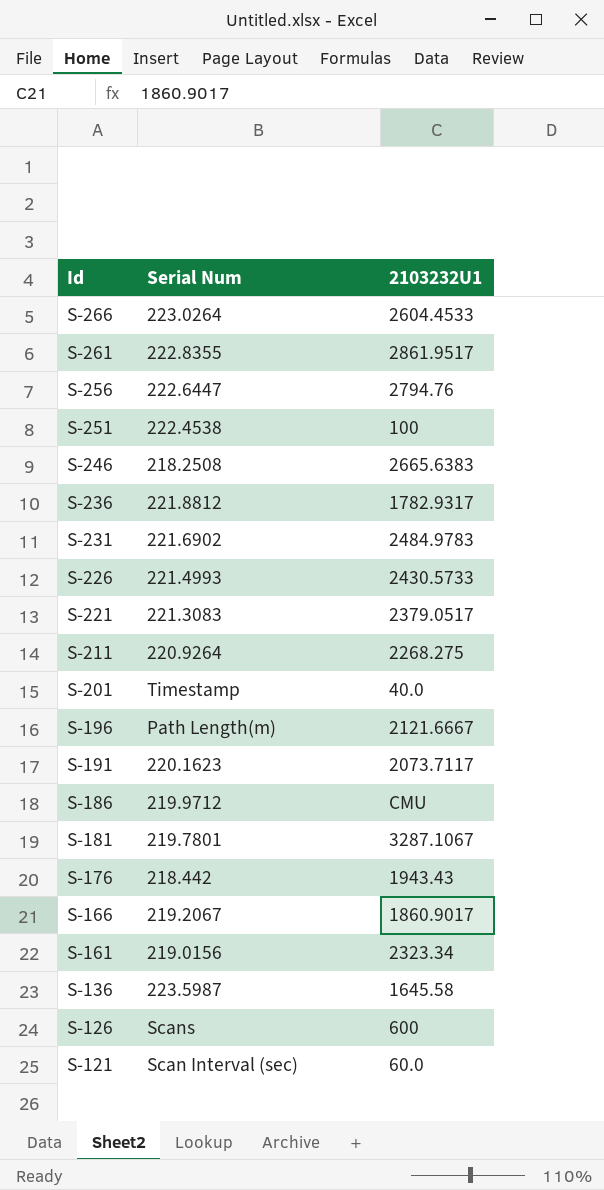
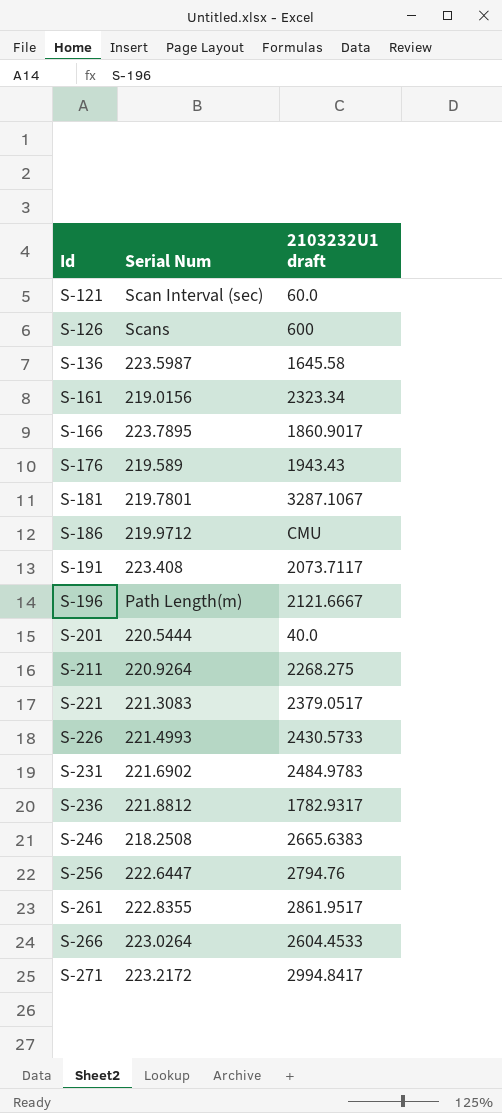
row order: Id descending -> Id ascending
column name: 2103232U1 -> 2103232U1 draft
row S-251: 222.4538 | 100 -> none
S-166 | Serial Num: 219.2067 -> 223.7895
S-176 | Serial Num: 218.442 -> 219.589
S-191 | Serial Num: 220.1623 -> 223.408
S-201 | Serial Num: Timestamp -> 220.5444
row S-271: none -> 223.2172 | 2994.8417

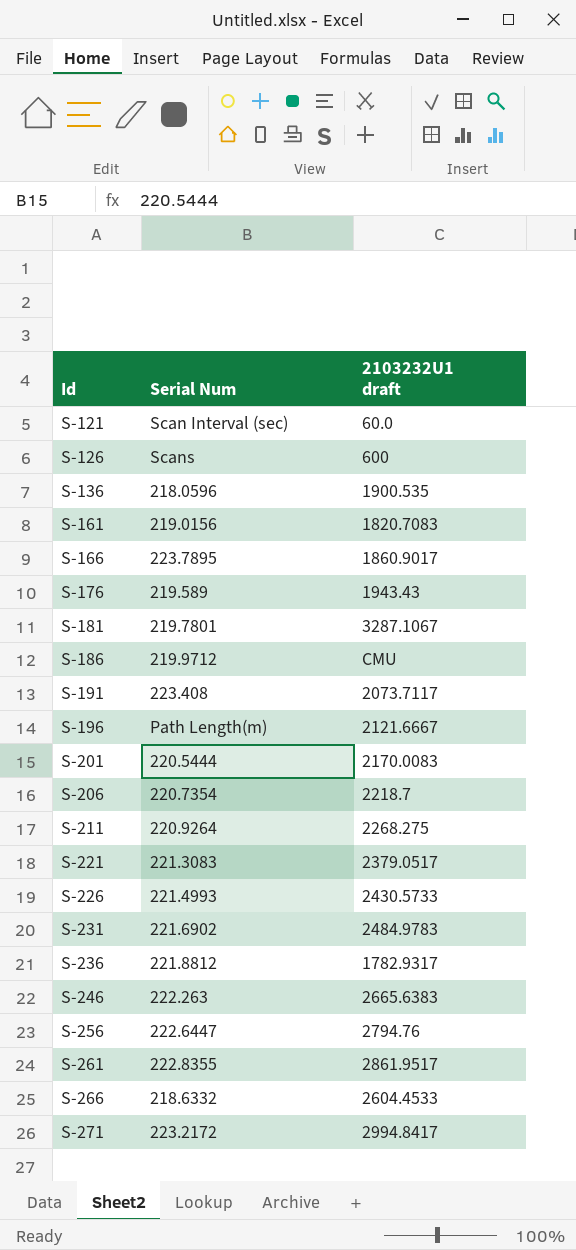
S-136 | Serial Num: 223.5987 -> 218.0596
S-136 | 2103232U1 draft: 1645.58 -> 1900.535
S-161 | 2103232U1 draft: 2323.34 -> 1820.7083
S-201 | 2103232U1 draft: 40.0 -> 2170.0083
row S-206: none -> 220.7354 | 2218.7
S-246 | Serial Num: 218.2508 -> 222.263
S-266 | Serial Num: 223.0264 -> 218.6332

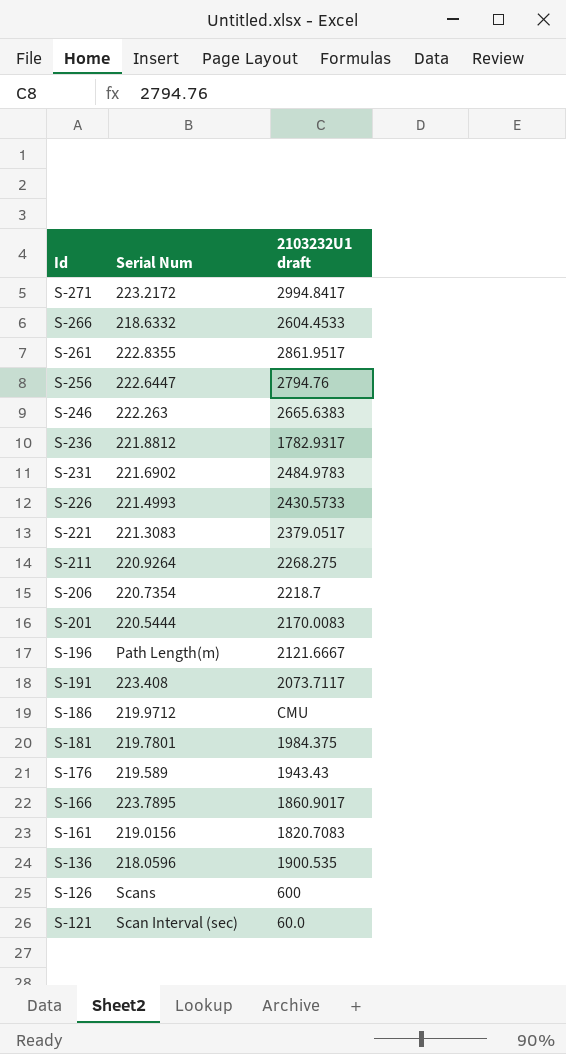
row order: Id ascending -> Id descending
S-181 | 2103232U1 draft: 3287.1067 -> 1984.375

